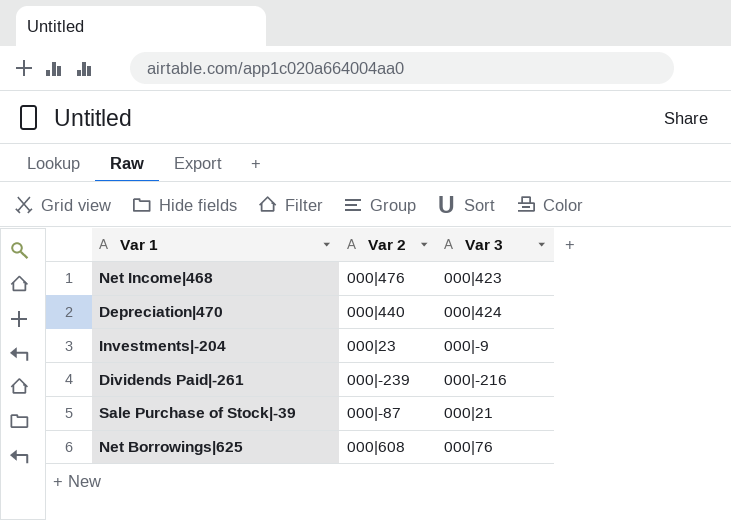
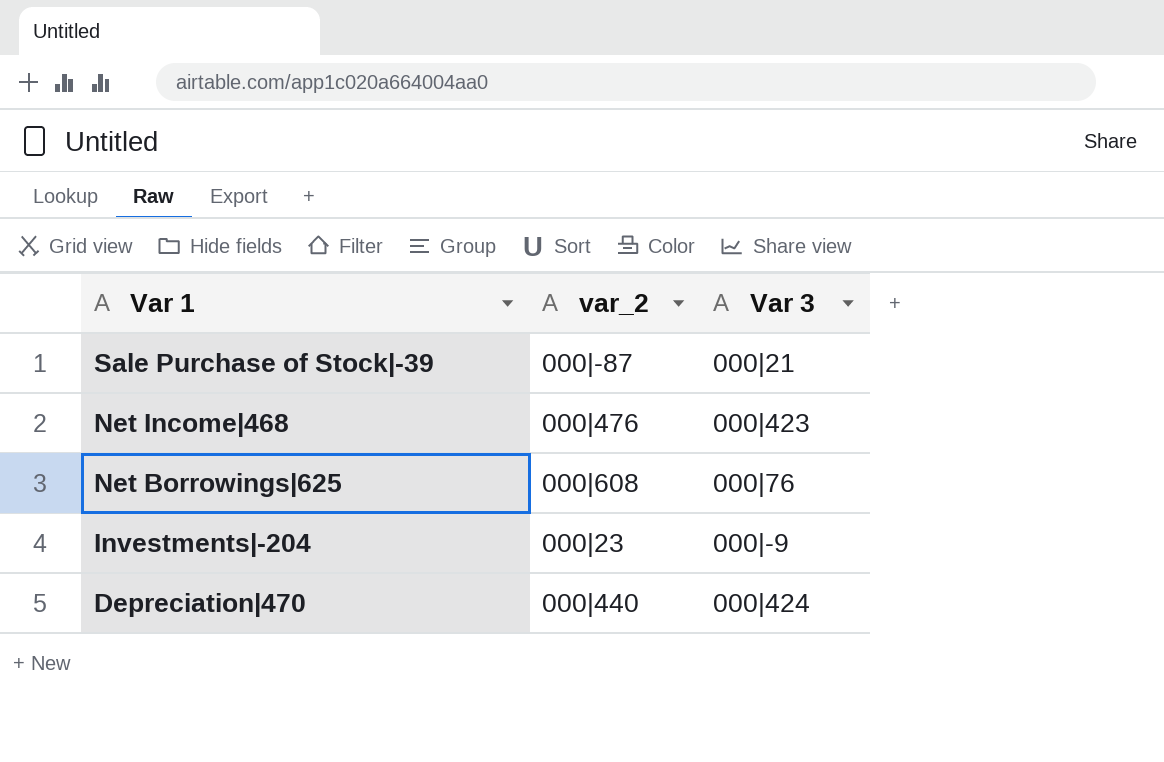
row order: none -> Var 1 descending
column name: Var 2 -> var_2
row Dividends Paid|-261: 000|-239 | 000|-216 -> none

